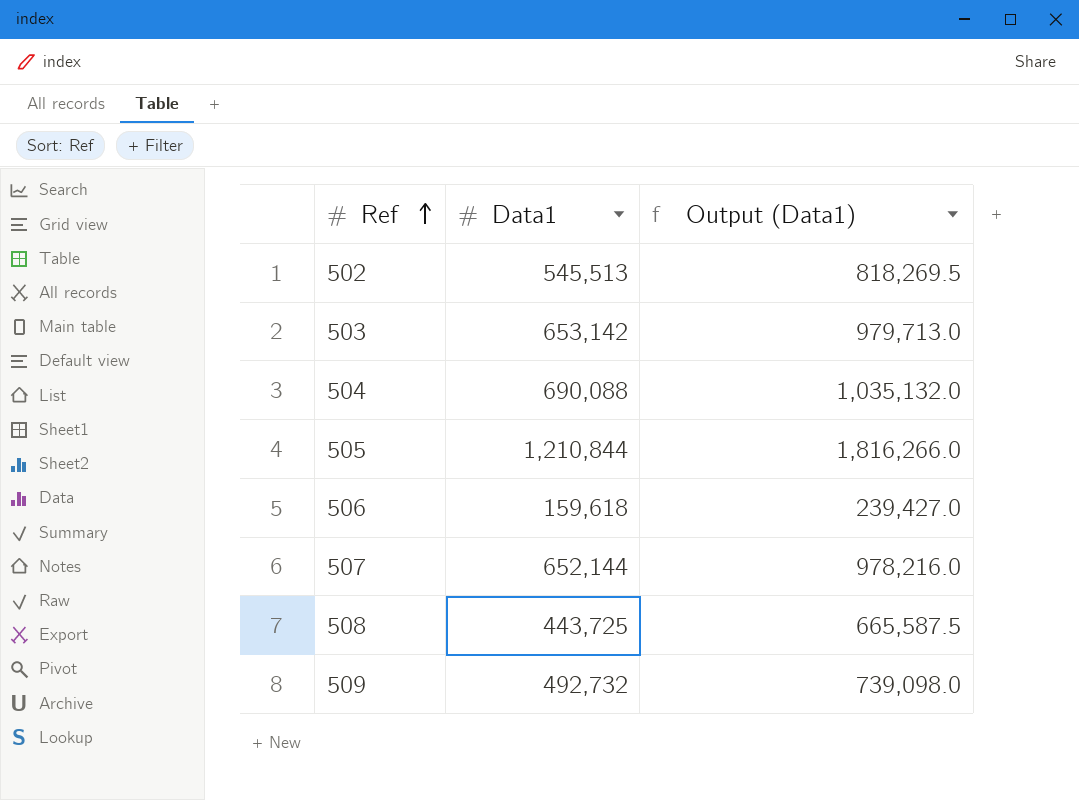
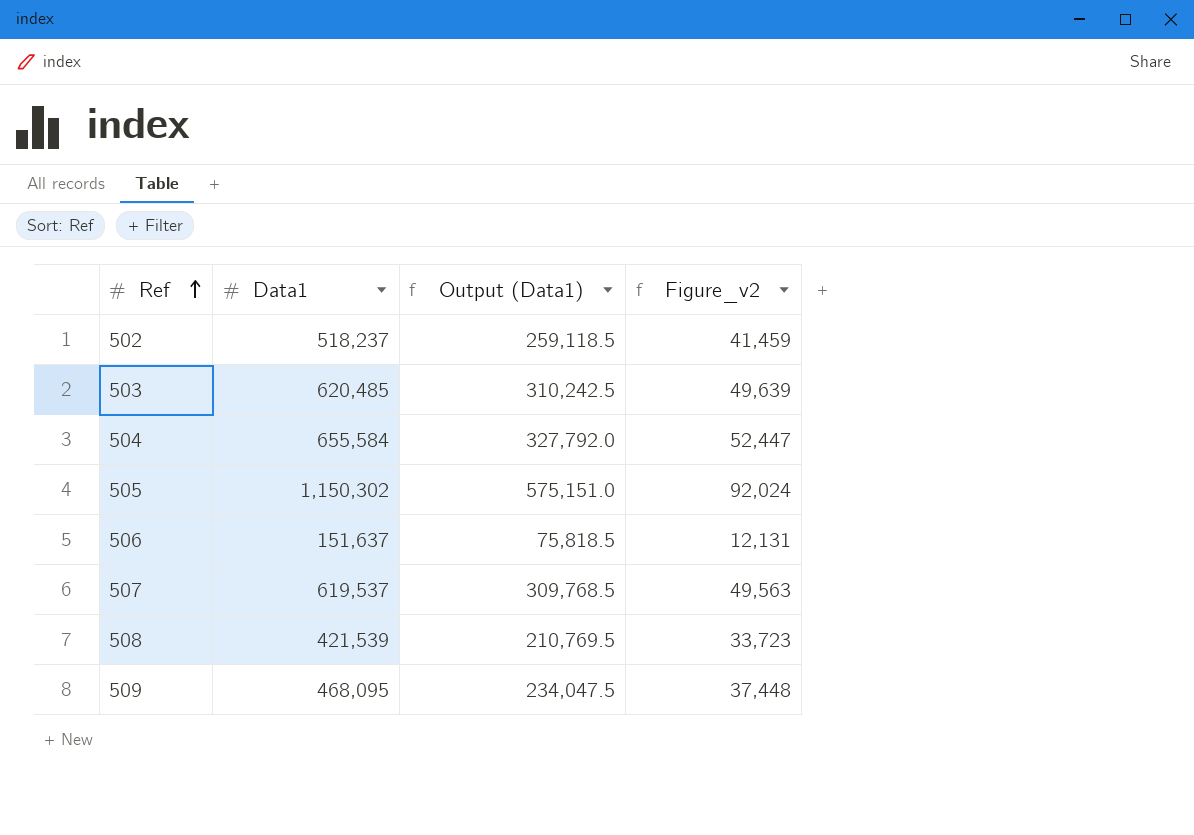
column Output (Data1) | formula: [Data1] * 1.5 -> [Data1] * 0.5
column Figure_v2 | formula: none -> [Data1] * 0.08
502 | Data1: 545,513 -> 518,237
503 | Data1: 653,142 -> 620,485
504 | Data1: 690,088 -> 655,584
505 | Data1: 1,210,844 -> 1,150,302
506 | Data1: 159,618 -> 151,637
507 | Data1: 652,144 -> 619,537
508 | Data1: 443,725 -> 421,539
509 | Data1: 492,732 -> 468,095

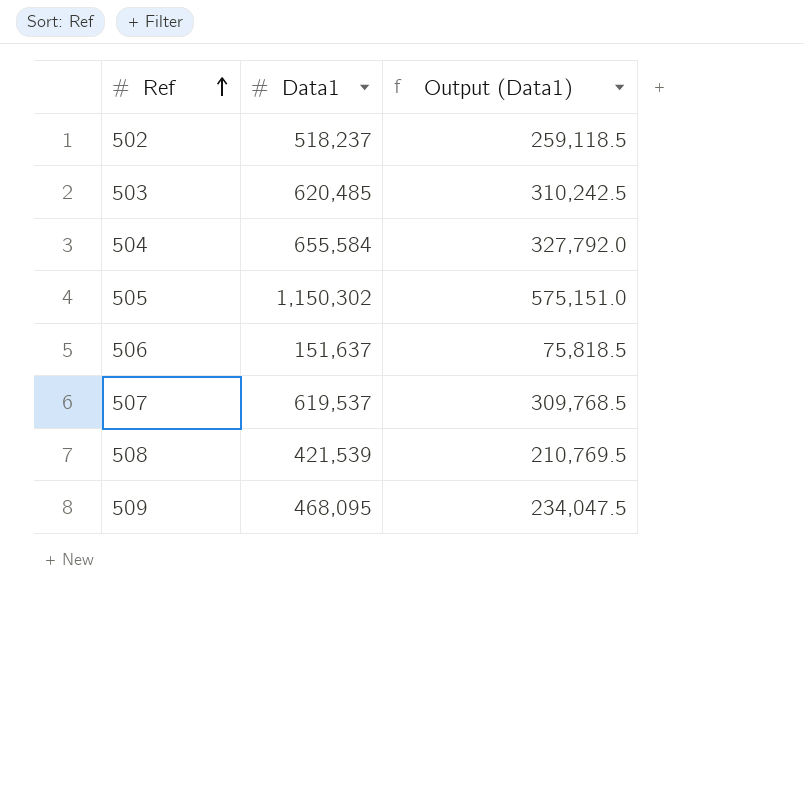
column Figure_v2 | formula: [Data1] * 0.08 -> none

